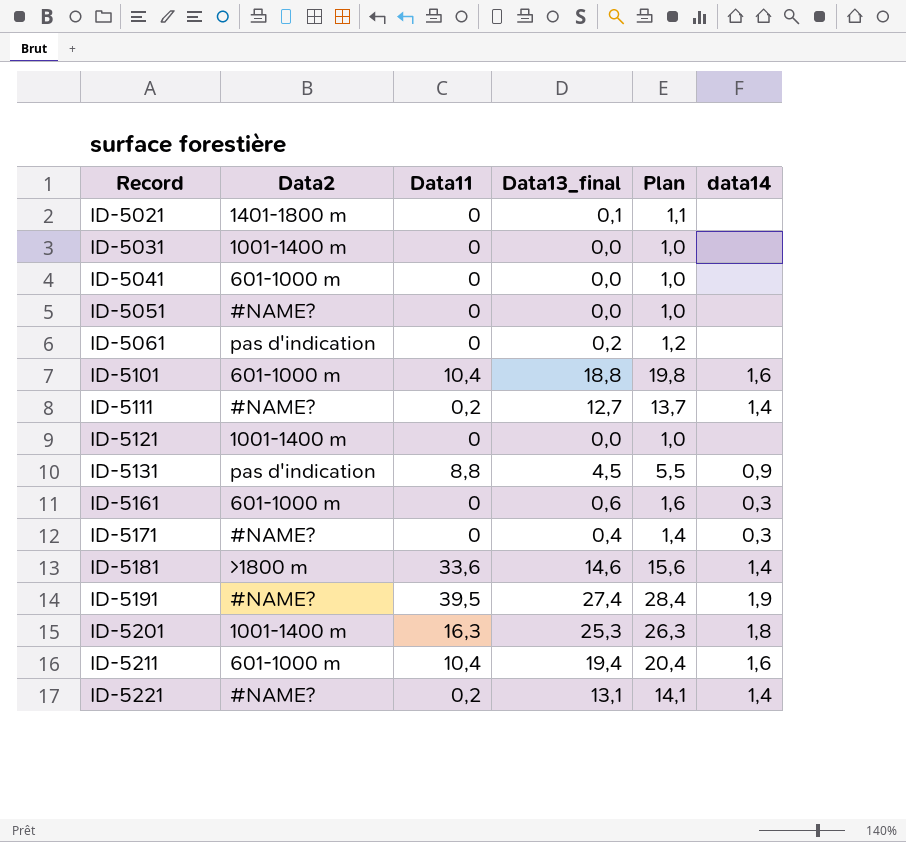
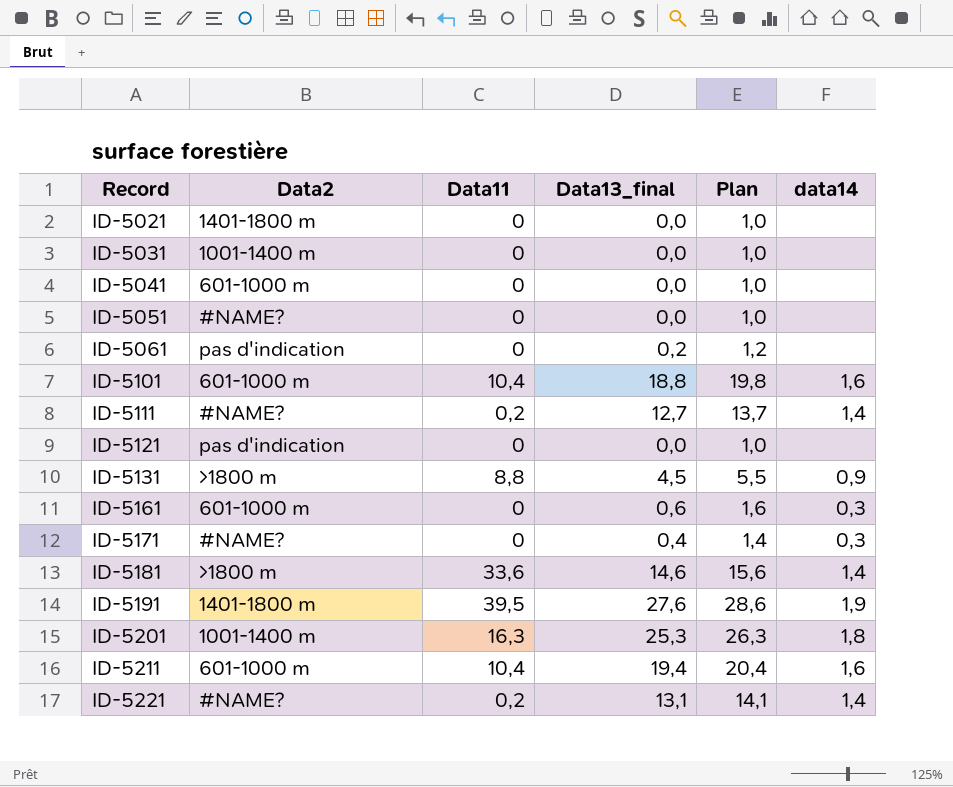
ID-5021 | Data13_final: 0,1 -> 0,0
ID-5021 | Plan: 1,1 -> 1,0
ID-5121 | Data2: 1001-1400 m -> pas d'indication
ID-5131 | Data2: pas d'indication -> >1800 m
ID-5191 | Data2: #NAME? -> 1401-1800 m
ID-5191 | Data13_final: 27,4 -> 27,6
ID-5191 | Plan: 28,4 -> 28,6

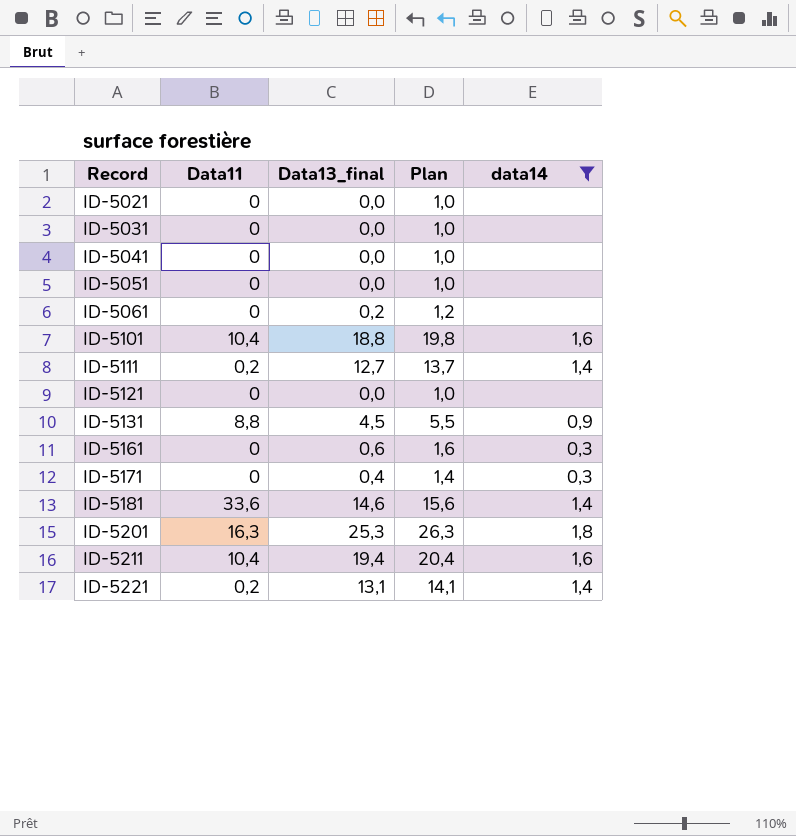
filter: none -> data14 != 1,9
column Data2 | position: 2 -> none

